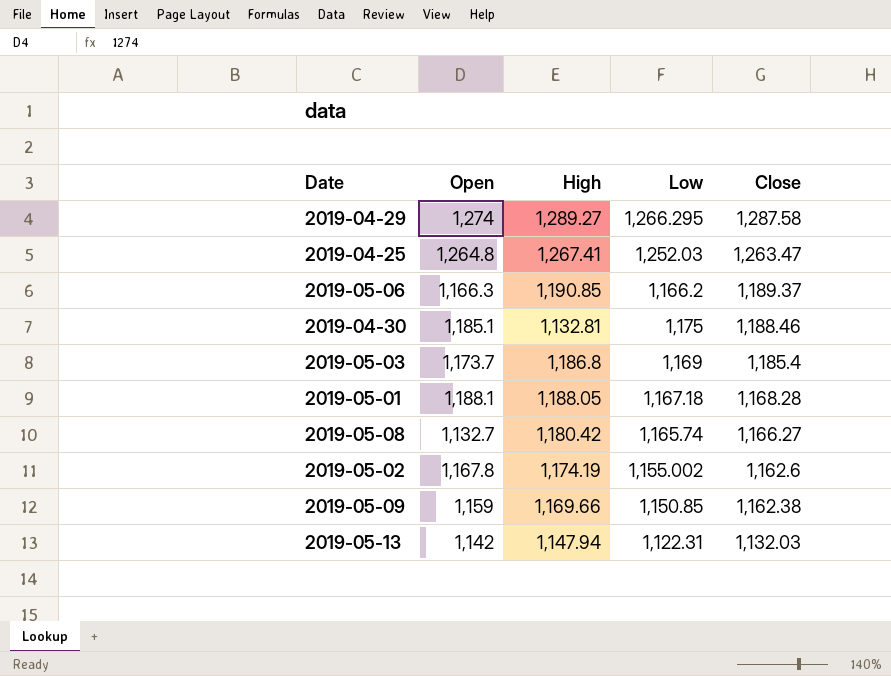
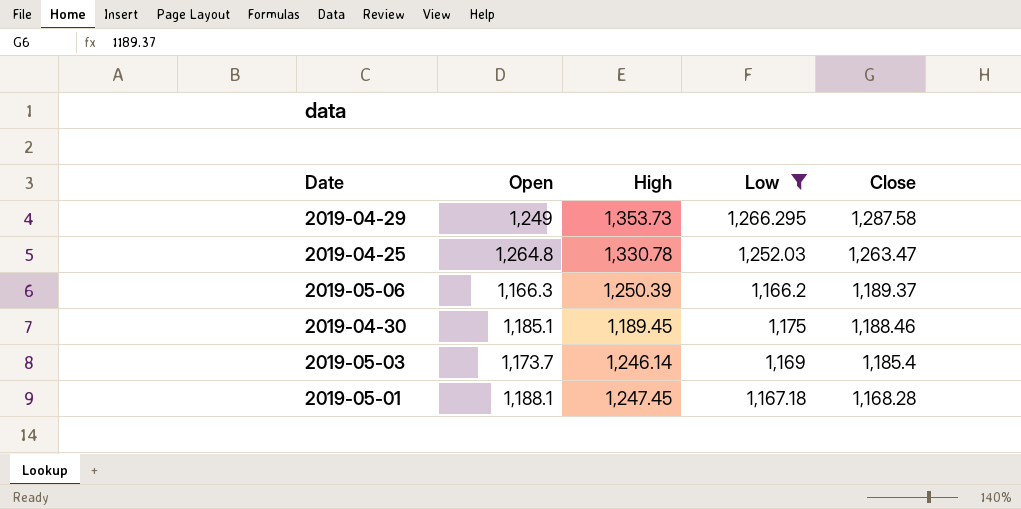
filter: none -> Low >= 1,166.2
2019-04-29 | Open: 1,274 -> 1,249
2019-04-29 | High: 1,289.27 -> 1,353.73
2019-04-25 | High: 1,267.41 -> 1,330.78
2019-05-06 | High: 1,190.85 -> 1,250.39
2019-04-30 | High: 1,132.81 -> 1,189.45
2019-05-03 | High: 1,186.8 -> 1,246.14
2019-05-01 | High: 1,188.05 -> 1,247.45

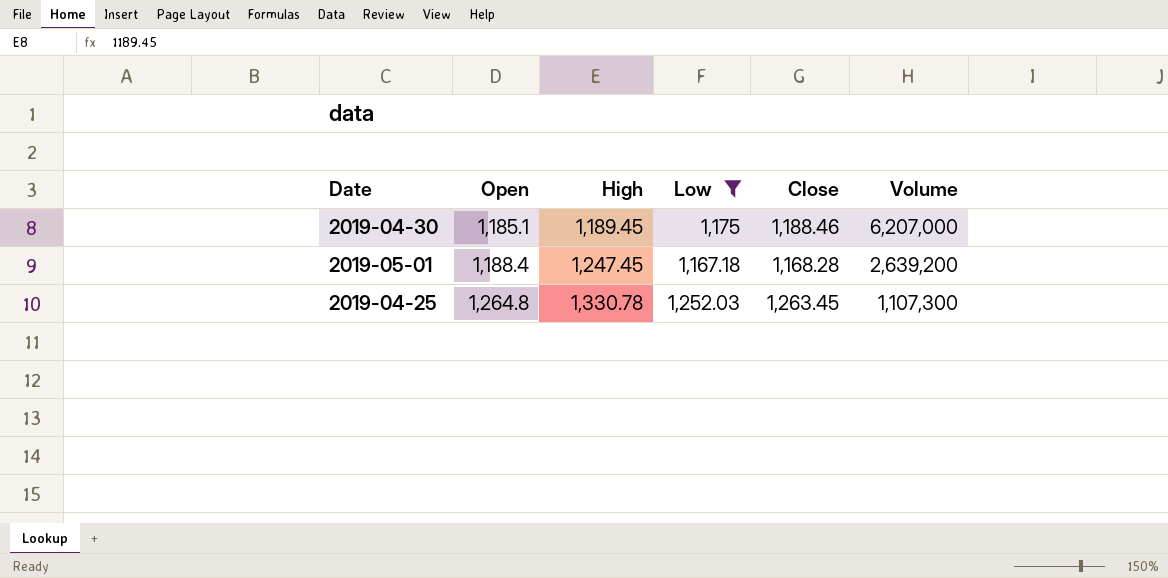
row order: Close descending -> Open ascending
column Volume | position: none -> 6
row 2019-04-29: 1,249 | 1,353.73 | 1,266.295 | 1,287.58 -> none
row 2019-05-06: 1,166.3 | 1,250.39 | 1,166.2 | 1,189.37 -> none
row 2019-05-03: 1,173.7 | 1,246.14 | 1,169 | 1,185.4 -> none
2019-05-01 | Open: 1,188.1 -> 1,188.4
2019-04-25 | Close: 1,263.47 -> 1,263.45

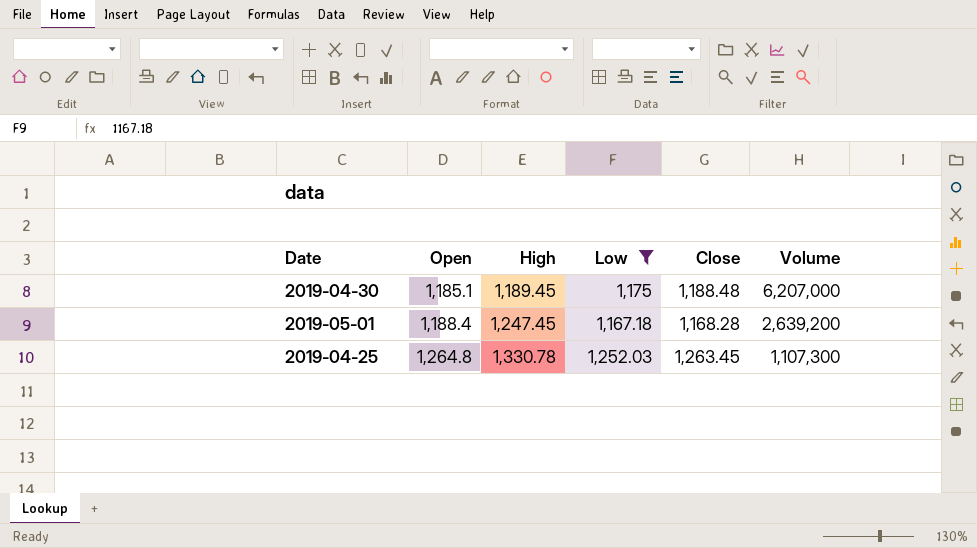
2019-04-30 | Close: 1,188.46 -> 1,188.48

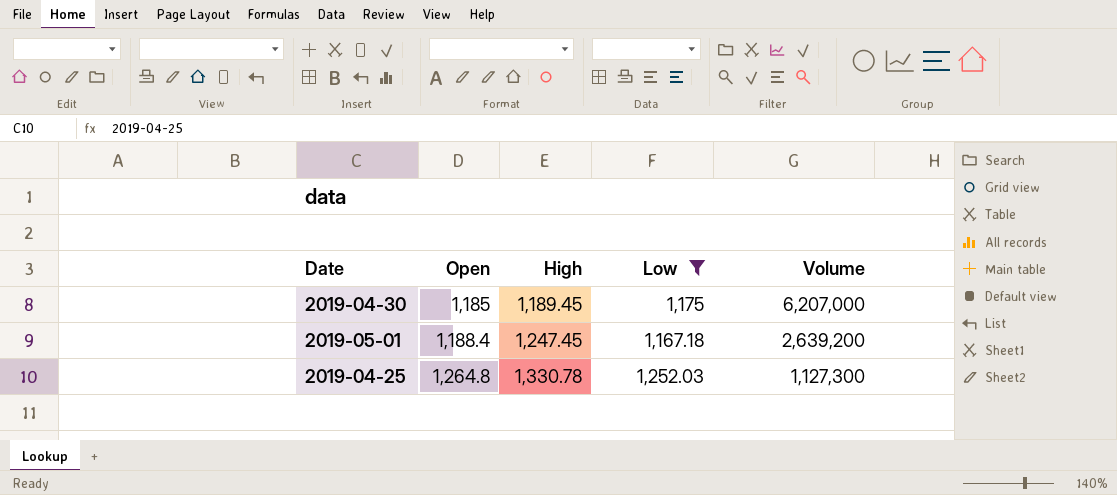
column Close | position: 5 -> none
2019-04-30 | Open: 1,185.1 -> 1,185
2019-04-25 | Volume: 1,107,300 -> 1,127,300

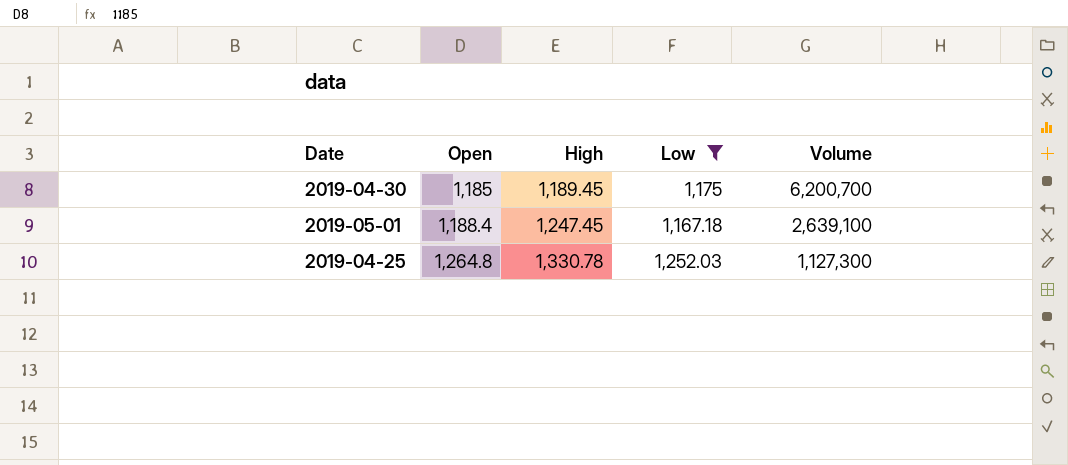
2019-04-30 | Volume: 6,207,000 -> 6,200,700
2019-05-01 | Volume: 2,639,200 -> 2,639,100

